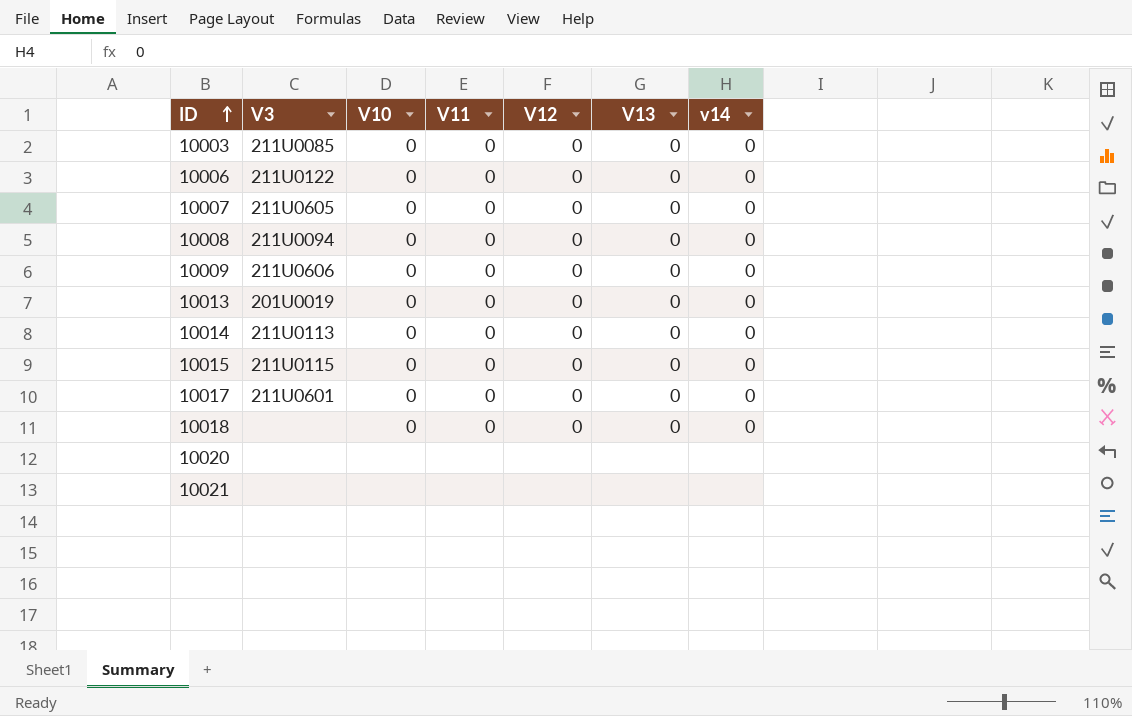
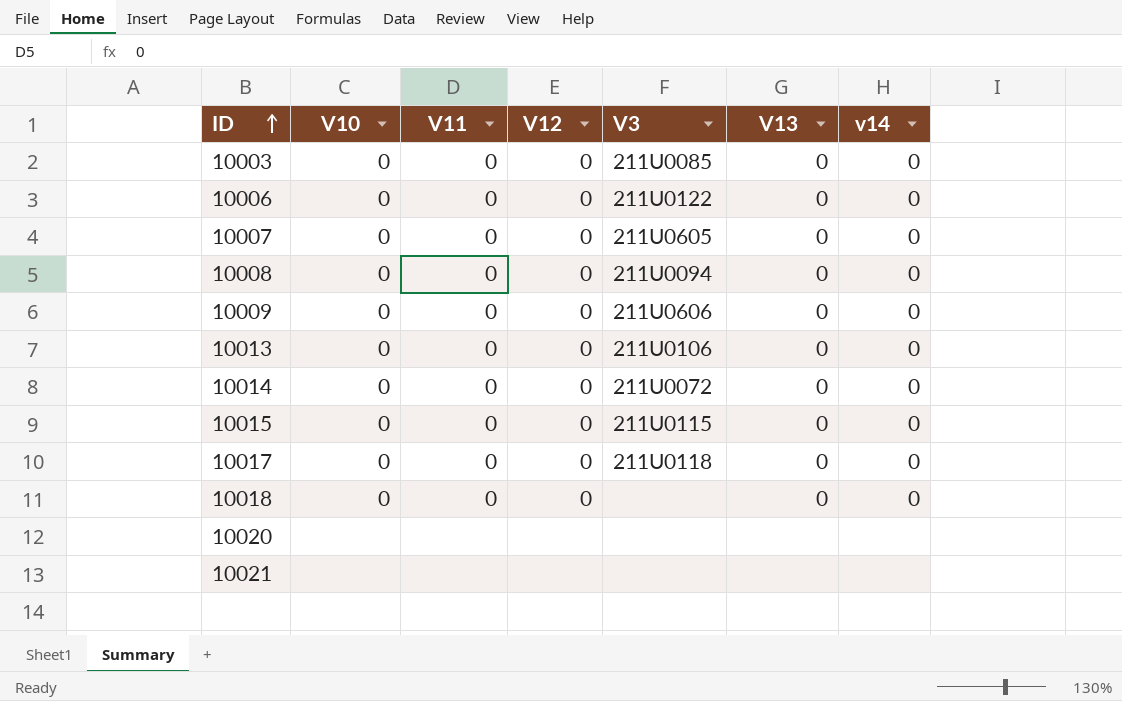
column V3 | position: 2 -> 5
10013 | V3: 201U0019 -> 211U0106
10014 | V3: 211U0113 -> 211U0072
10017 | V3: 211U0601 -> 211U0118

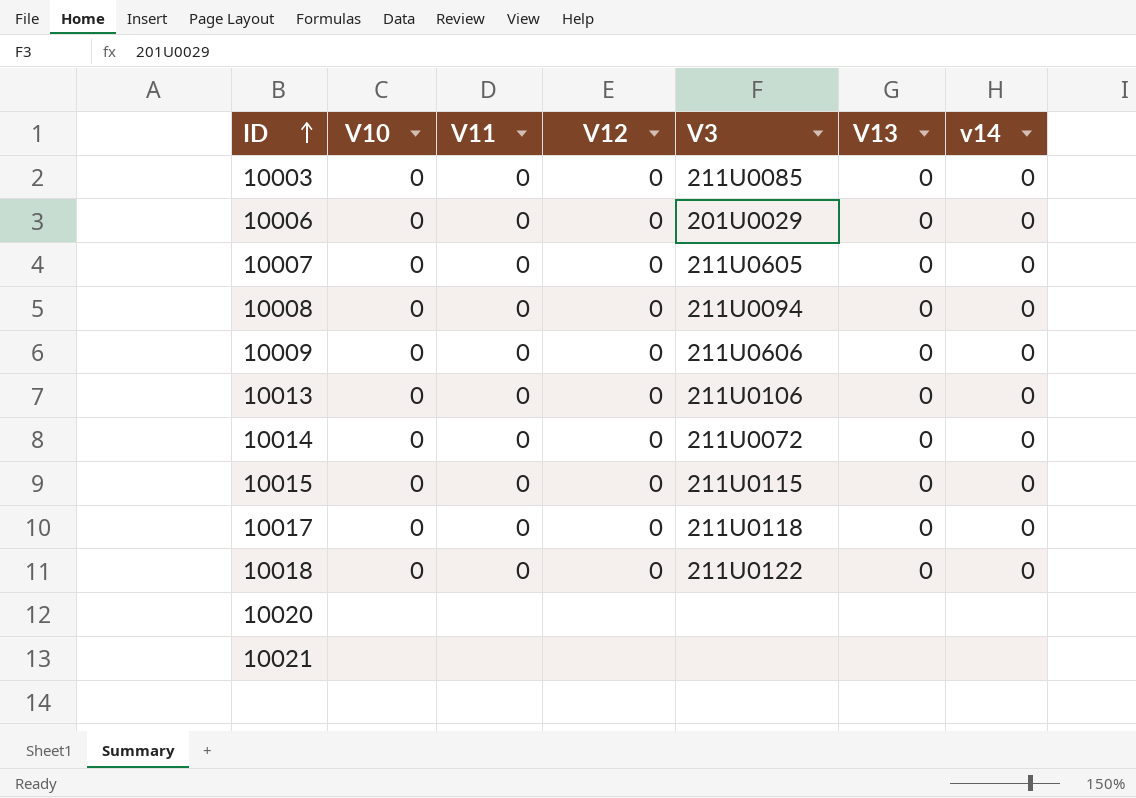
10006 | V3: 211U0122 -> 201U0029
10018 | V3: none -> 211U0122

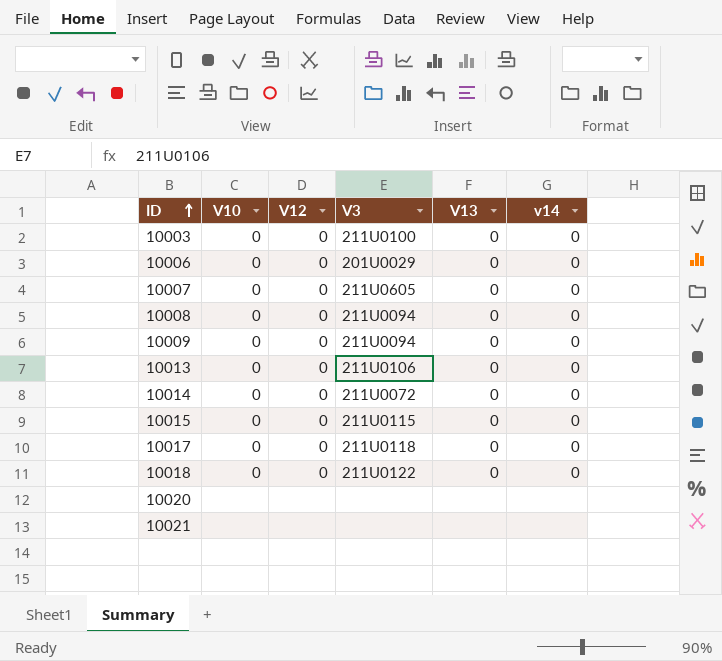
column V11 | position: 3 -> none
10003 | V3: 211U0085 -> 211U0100
10009 | V3: 211U0606 -> 211U0094

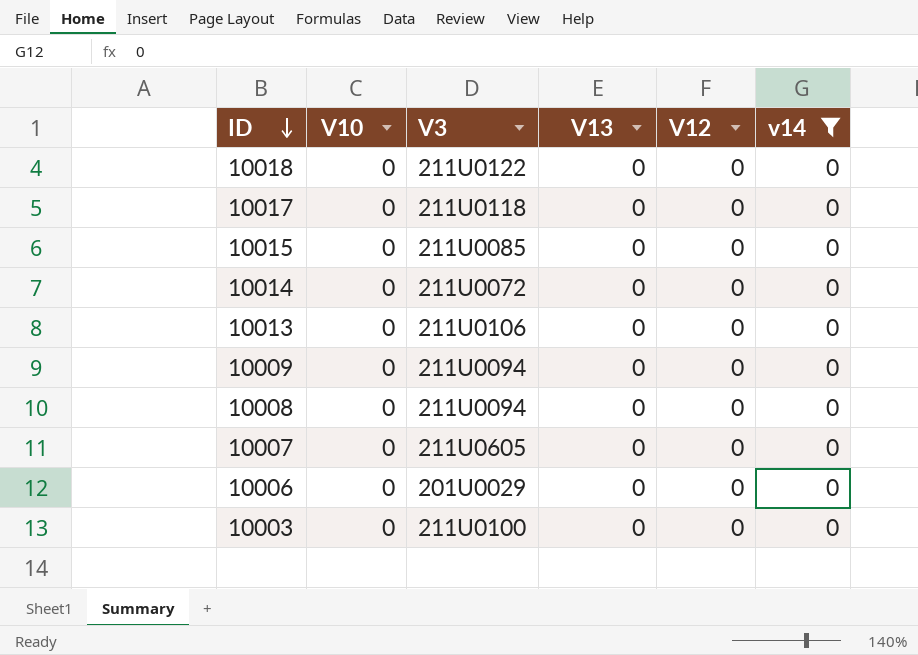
filter: none -> v14 = 0
row order: ID ascending -> ID descending
column V12 | position: 3 -> 5
10015 | V3: 211U0115 -> 211U0085

